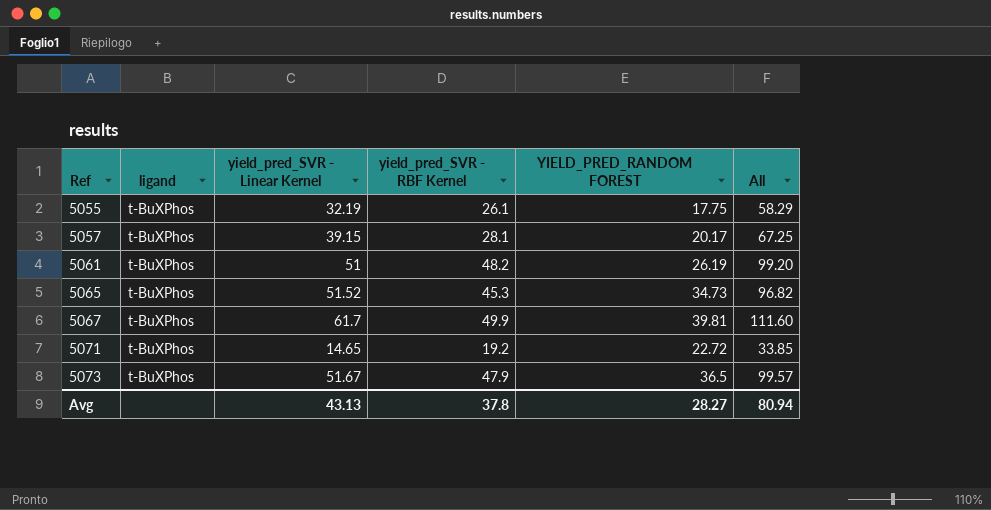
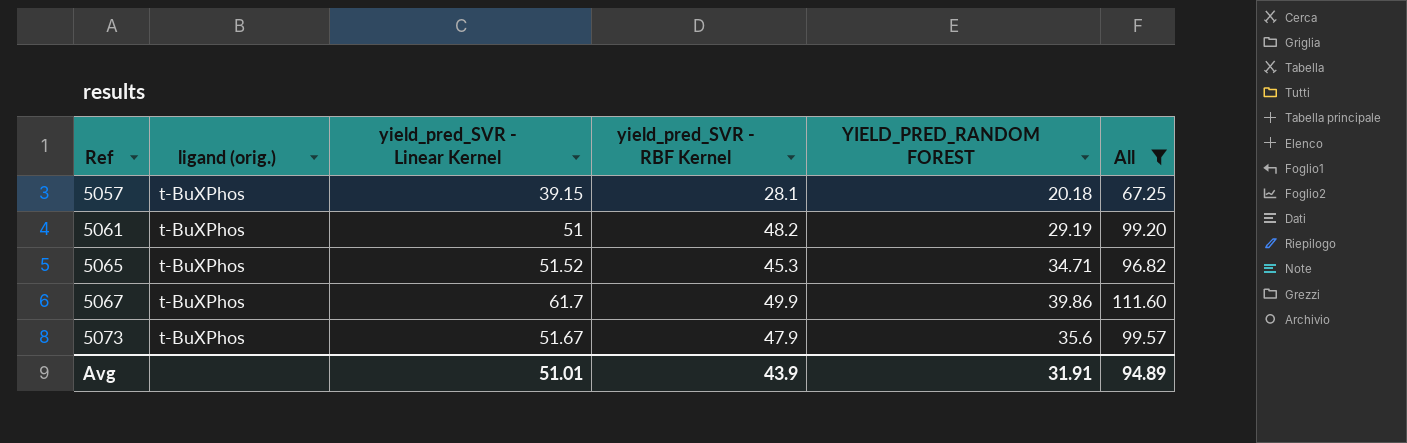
filter: none -> All >= 67.25
column name: ligand -> ligand (orig.)
5057 | YIELD_PRED_RANDOM FOREST: 20.17 -> 20.18
5061 | YIELD_PRED_RANDOM FOREST: 26.19 -> 29.19
5065 | YIELD_PRED_RANDOM FOREST: 34.73 -> 34.71
5067 | YIELD_PRED_RANDOM FOREST: 39.81 -> 39.86
5073 | YIELD_PRED_RANDOM FOREST: 36.5 -> 35.6
Avg | yield_pred_SVR - Linear Kernel: 43.13 -> 51.01
Avg | yield_pred_SVR - RBF Kernel: 37.8 -> 43.9
Avg | YIELD_PRED_RANDOM FOREST: 28.27 -> 31.91
Avg | All: 80.94 -> 94.89

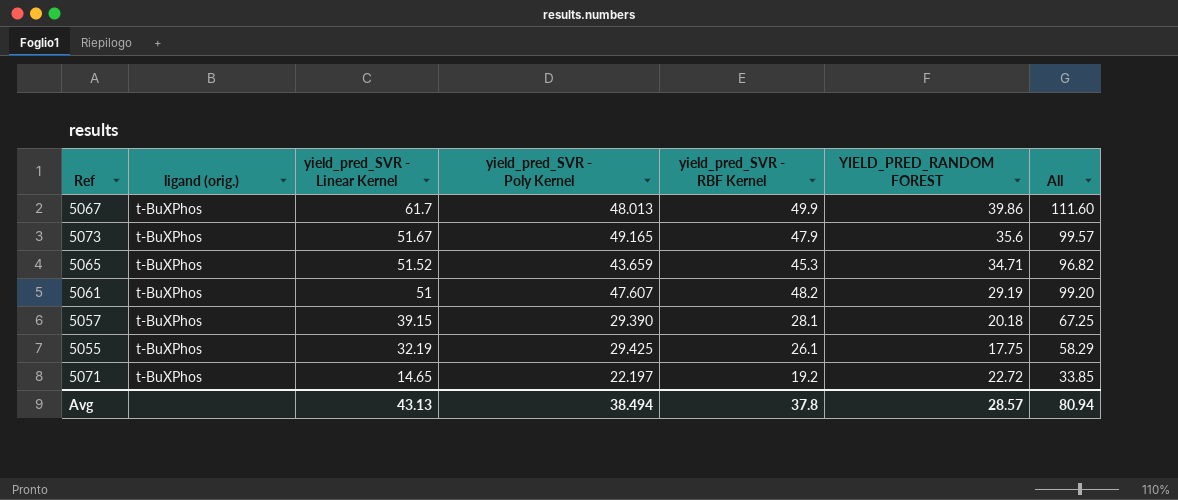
filter: All >= 67.25 -> none
row order: Ref ascending -> yield_pred_SVR - Linear Kernel descending
column yield_pred_SVR - Poly Kernel | position: none -> 4
Avg | yield_pred_SVR - Linear Kernel: 51.01 -> 43.13
Avg | yield_pred_SVR - RBF Kernel: 43.9 -> 37.8
Avg | YIELD_PRED_RANDOM FOREST: 31.91 -> 28.57
Avg | All: 94.89 -> 80.94

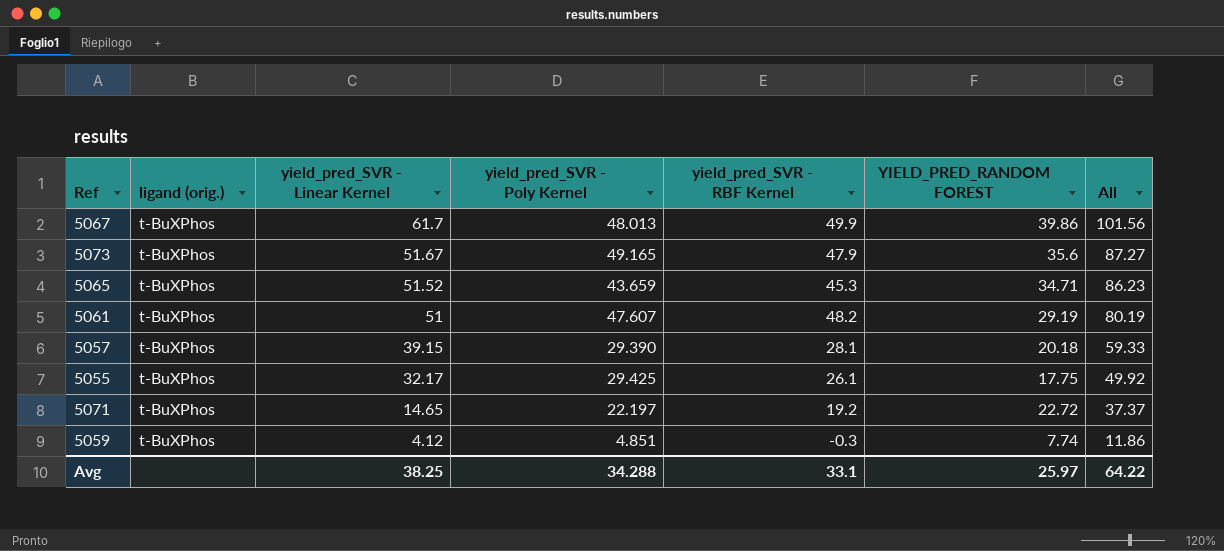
column All | formula: [yield_pred_SVR - Linear Kernel] + [yield_pred_SVR - RBF Kernel] -> [yield_pred_SVR - Linear Kernel] + [YIELD_PRED_RANDOM FOREST]
5055 | yield_pred_SVR - Linear Kernel: 32.19 -> 32.17
row 5059: none -> t-BuXPhos | 4.12 | 4.851 | -0.3 | 7.74 | 11.86
Avg | yield_pred_SVR - Linear Kernel: 43.13 -> 38.25
Avg | yield_pred_SVR - Poly Kernel: 38.494 -> 34.288
Avg | yield_pred_SVR - RBF Kernel: 37.8 -> 33.1
Avg | YIELD_PRED_RANDOM FOREST: 28.57 -> 25.97
Avg | All: 80.94 -> 64.22

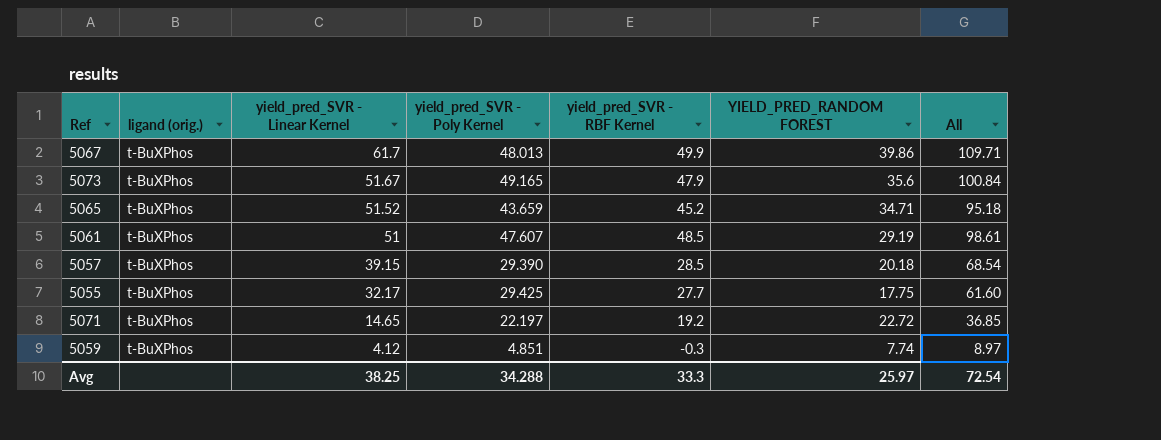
column All | formula: [yield_pred_SVR - Linear Kernel] + [YIELD_PRED_RANDOM FOREST] -> [yield_pred_SVR - Linear Kernel] + [yield_pred_SVR - Poly Kernel]
5065 | yield_pred_SVR - RBF Kernel: 45.3 -> 45.2
5061 | yield_pred_SVR - RBF Kernel: 48.2 -> 48.5
5057 | yield_pred_SVR - RBF Kernel: 28.1 -> 28.5
5055 | yield_pred_SVR - RBF Kernel: 26.1 -> 27.7
Avg | yield_pred_SVR - RBF Kernel: 33.1 -> 33.3
Avg | All: 64.22 -> 72.54

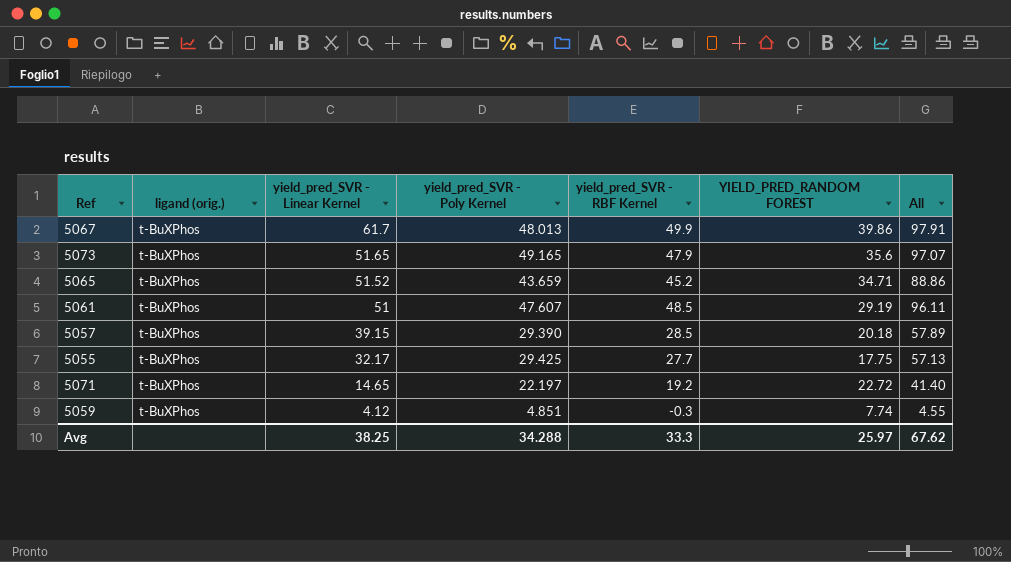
column All | formula: [yield_pred_SVR - Linear Kernel] + [yield_pred_SVR - Poly Kernel] -> [yield_pred_SVR - Poly Kernel] + [yield_pred_SVR - RBF Kernel]
5073 | yield_pred_SVR - Linear Kernel: 51.67 -> 51.65
Avg | All: 72.54 -> 67.62

